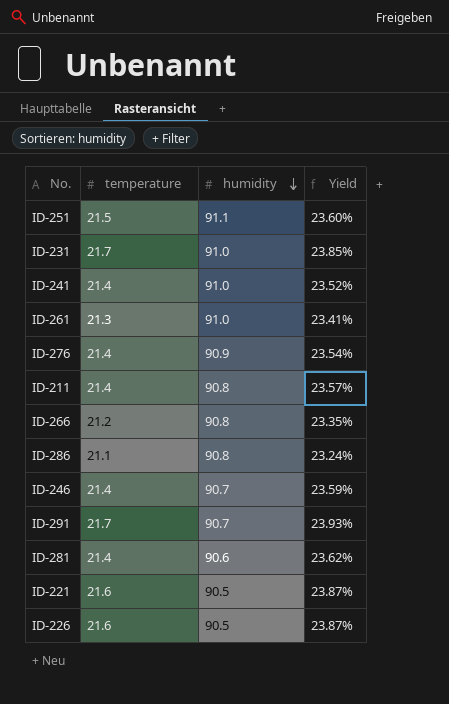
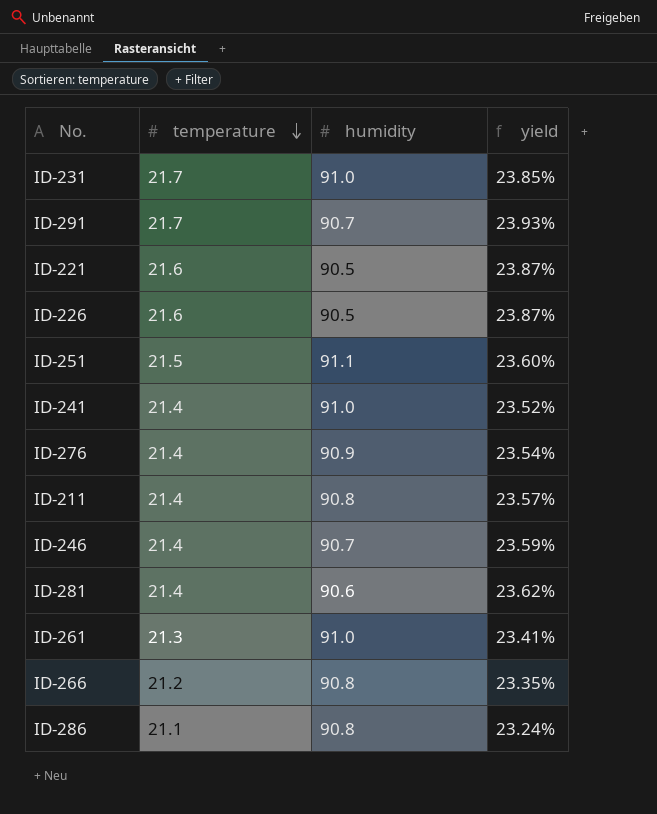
row order: humidity descending -> temperature descending
column name: Yield -> yield

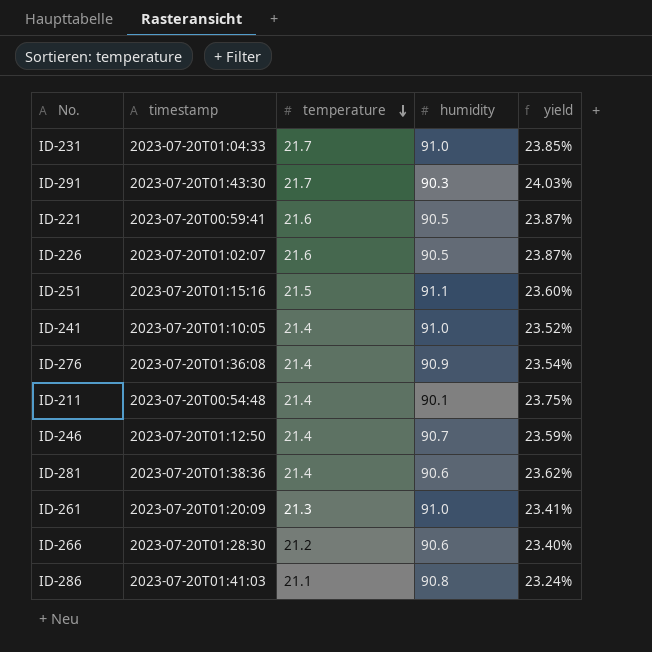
column timestamp | position: none -> 2
ID-291 | humidity: 90.7 -> 90.3
ID-291 | yield: 23.93% -> 24.03%
ID-211 | humidity: 90.8 -> 90.1
ID-211 | yield: 23.57% -> 23.75%
ID-266 | humidity: 90.8 -> 90.6
ID-266 | yield: 23.35% -> 23.40%

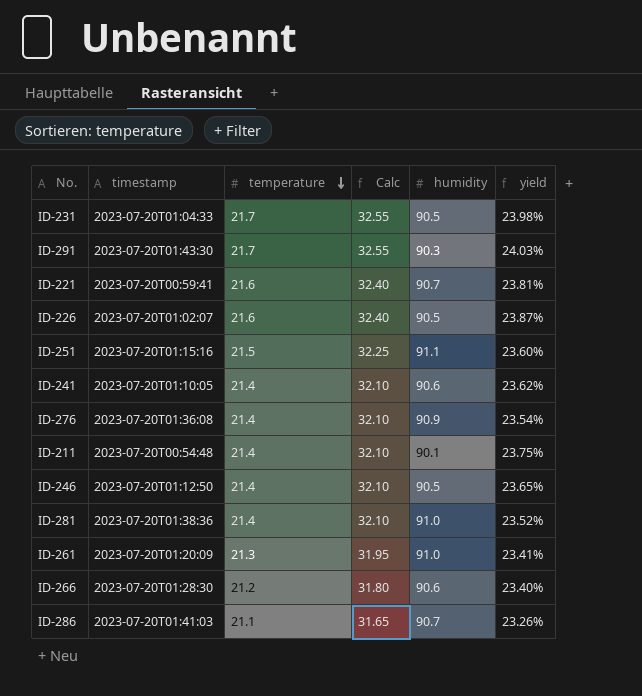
column Calc | formula: none -> [temperature] * 1.5
ID-231 | humidity: 91.0 -> 90.5
ID-231 | yield: 23.85% -> 23.98%
ID-221 | humidity: 90.5 -> 90.7
ID-221 | yield: 23.87% -> 23.81%
ID-241 | humidity: 91.0 -> 90.6
ID-241 | yield: 23.52% -> 23.62%
ID-246 | humidity: 90.7 -> 90.5
ID-246 | yield: 23.59% -> 23.65%
ID-281 | humidity: 90.6 -> 91.0
ID-281 | yield: 23.62% -> 23.52%
ID-286 | humidity: 90.8 -> 90.7
ID-286 | yield: 23.24% -> 23.26%

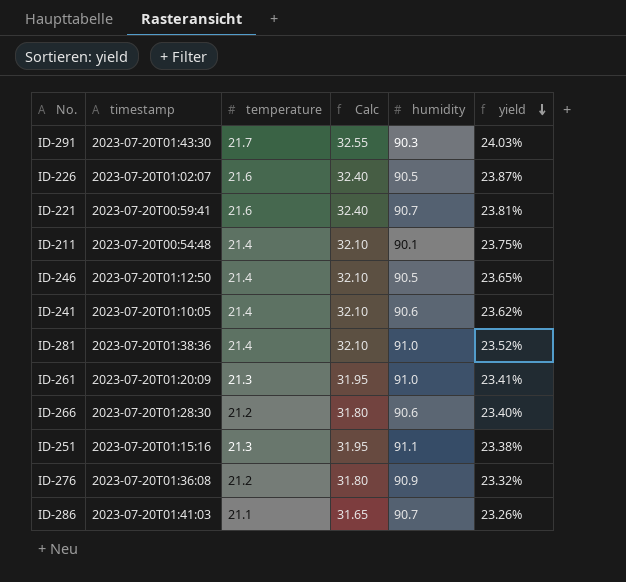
row order: temperature descending -> yield descending
row ID-231: 2023-07-20T01:04:33 | 21.7 | 32.55 | 90.5 | 23.98% -> none
ID-251 | temperature: 21.5 -> 21.3
ID-251 | Calc: 32.25 -> 31.95
ID-251 | yield: 23.60% -> 23.38%
ID-276 | temperature: 21.4 -> 21.2
ID-276 | Calc: 32.10 -> 31.80
ID-276 | yield: 23.54% -> 23.32%

